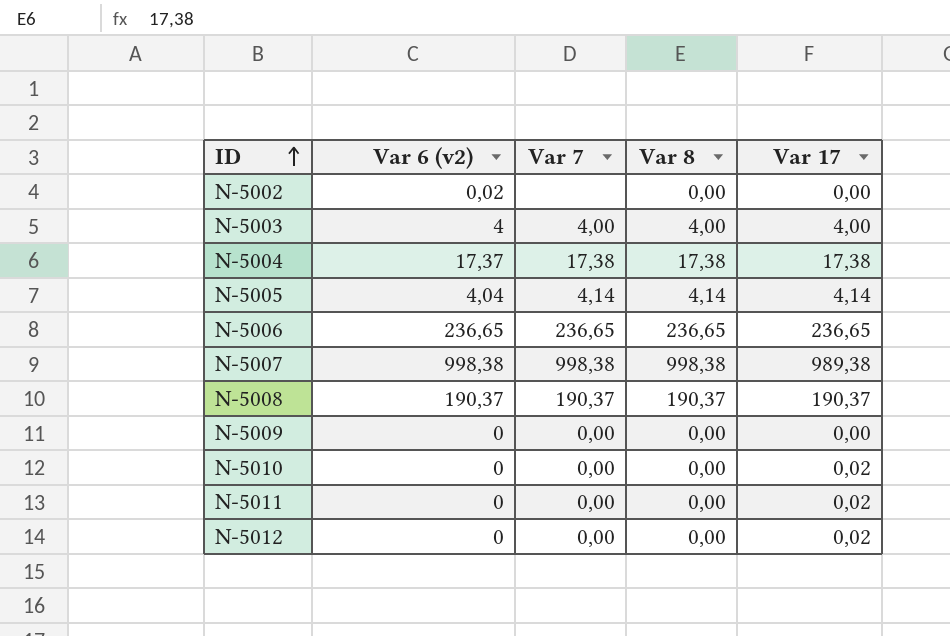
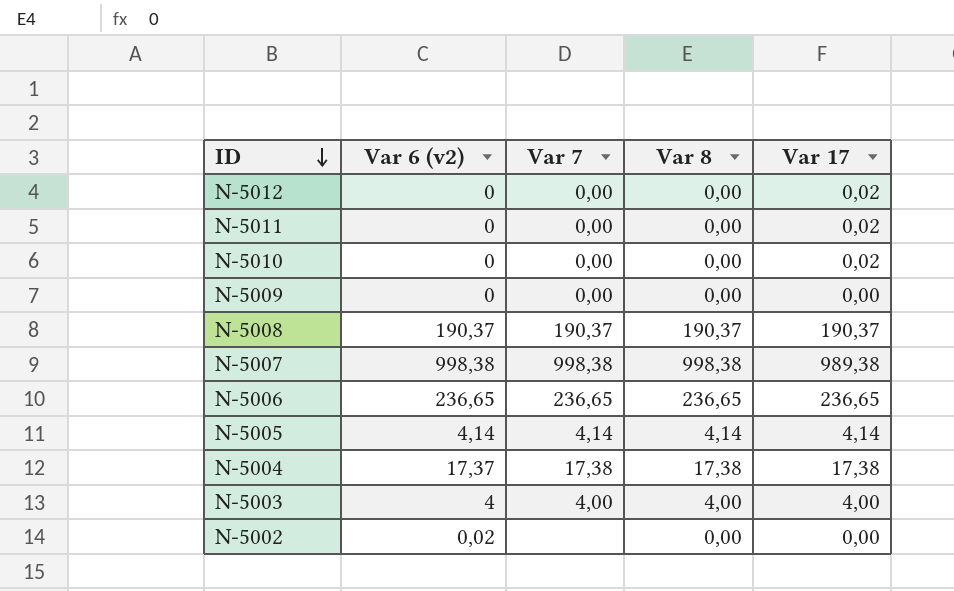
row order: ID ascending -> ID descending
N-5005 | Var 6 (v2): 4,04 -> 4,14

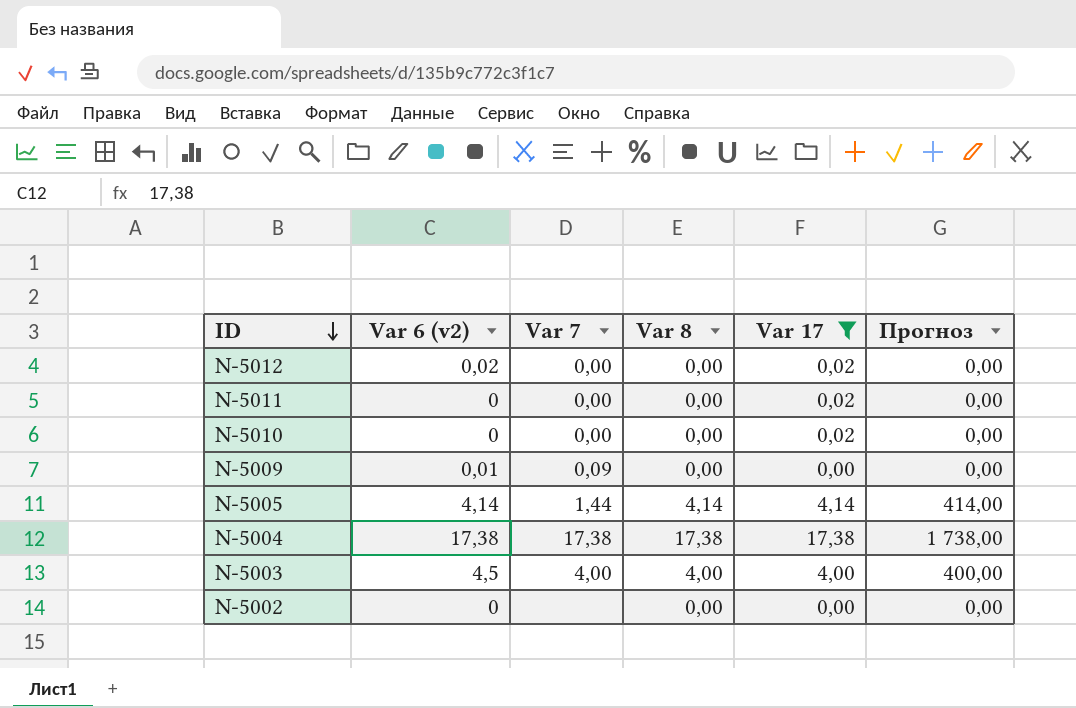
filter: none -> Var 17 <= 17,38
column Прогноз | formula: none -> [Var 8] * 100
N-5012 | Var 6 (v2): 0 -> 0,02
N-5009 | Var 6 (v2): 0 -> 0,01
N-5009 | Var 7: 0,00 -> 0,09
N-5005 | Var 7: 4,14 -> 1,44
N-5004 | Var 6 (v2): 17,37 -> 17,38
N-5003 | Var 6 (v2): 4 -> 4,5
N-5002 | Var 6 (v2): 0,02 -> 0

